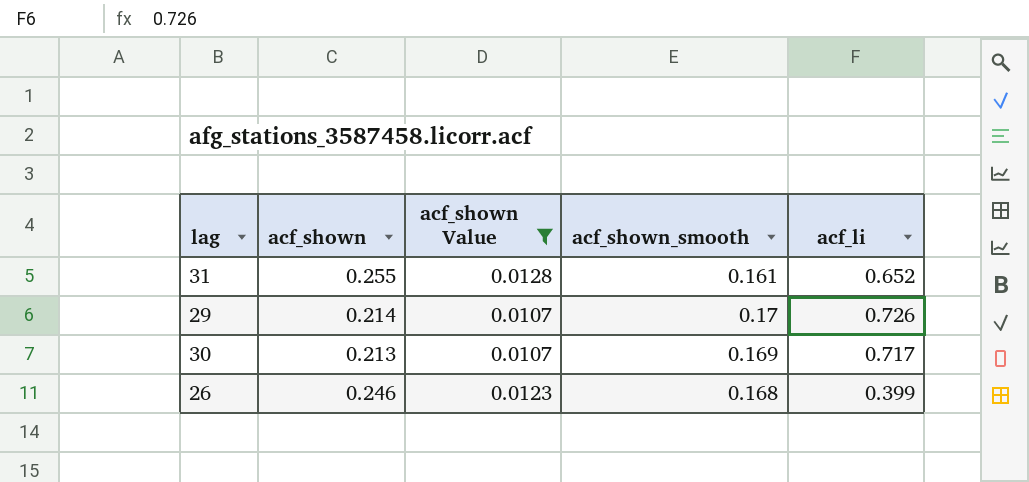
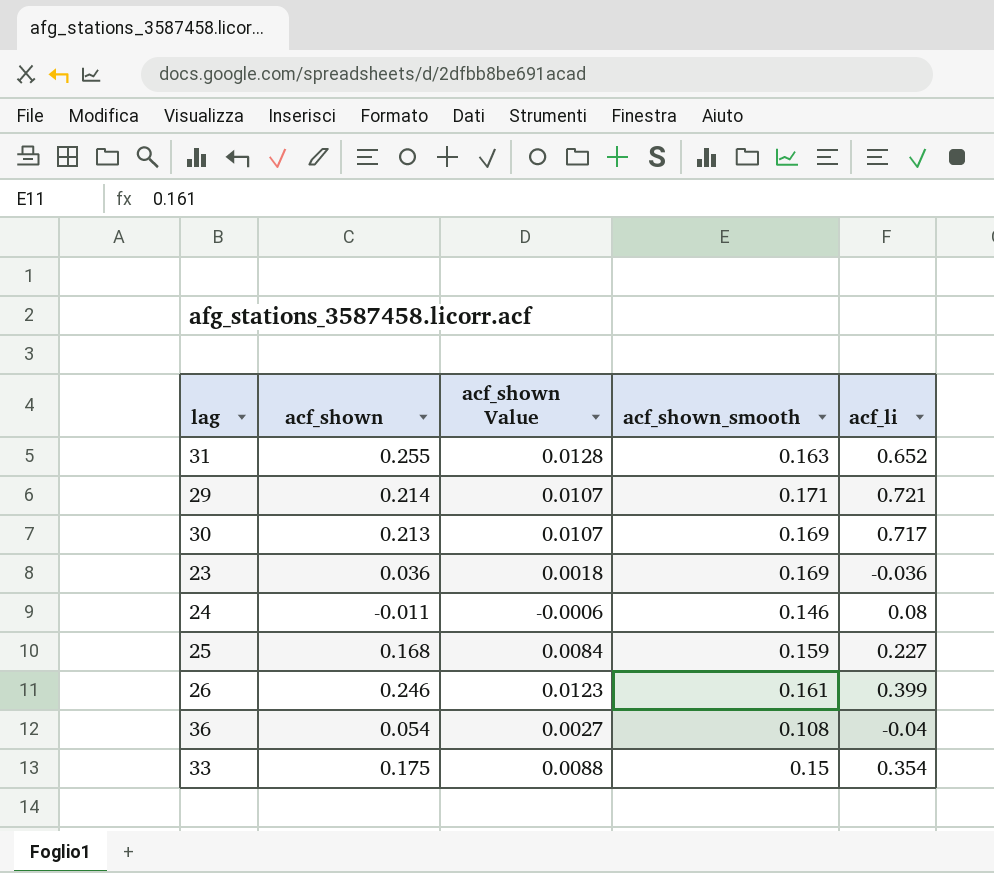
filter: acf_shown Value >= 0.0107 -> none
31 | acf_shown_smooth: 0.161 -> 0.163
29 | acf_shown_smooth: 0.17 -> 0.171
29 | acf_li: 0.726 -> 0.721
26 | acf_shown_smooth: 0.168 -> 0.161

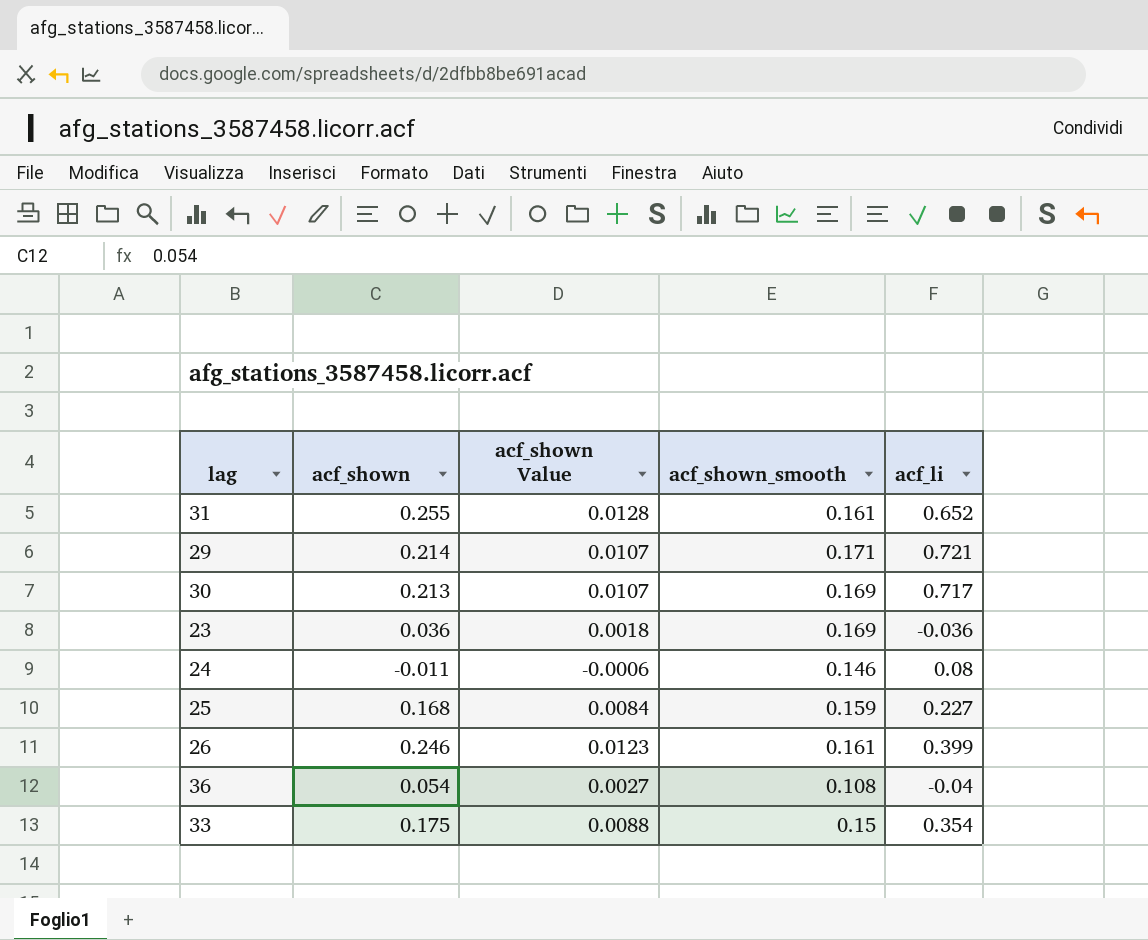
31 | acf_shown_smooth: 0.163 -> 0.161

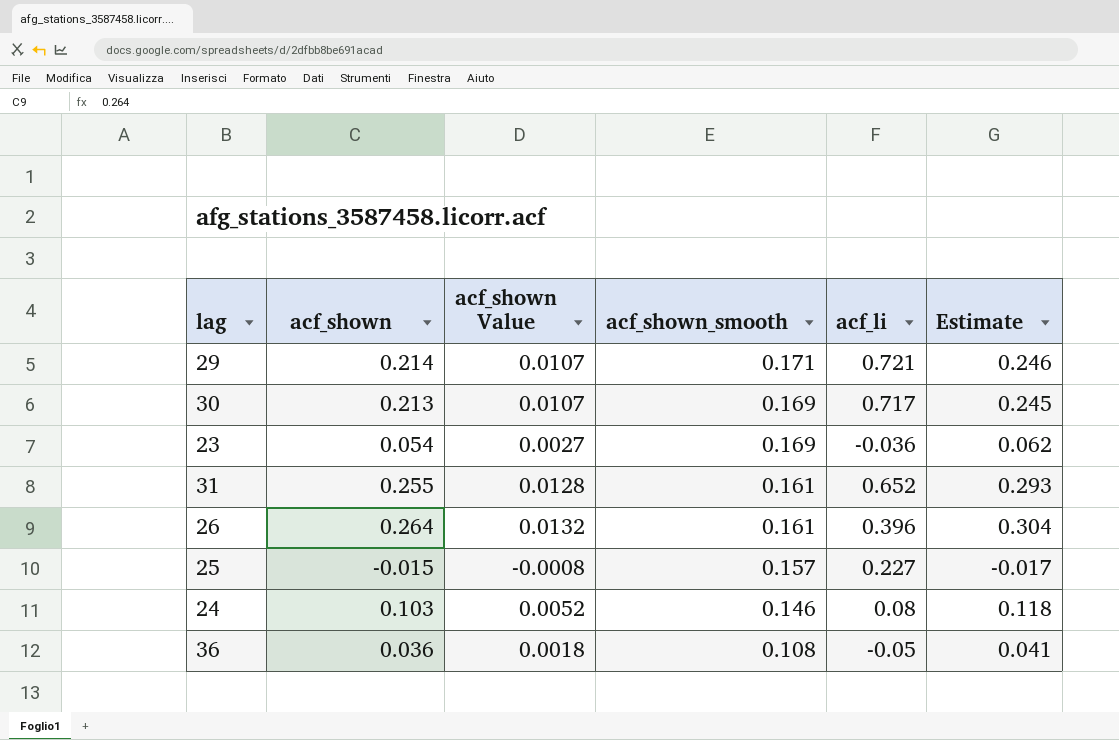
row order: none -> acf_shown_smooth descending
column Estimate | formula: none -> [acf_shown] * 1.15
row 33: 0.175 | 0.0088 | 0.15 | 0.354 -> none
23 | acf_shown: 0.036 -> 0.054
23 | acf_shown Value: 0.0018 -> 0.0027
26 | acf_shown: 0.246 -> 0.264
26 | acf_shown Value: 0.0123 -> 0.0132
26 | acf_li: 0.399 -> 0.396
25 | acf_shown: 0.168 -> -0.015
25 | acf_shown Value: 0.0084 -> -0.0008
25 | acf_shown_smooth: 0.159 -> 0.157
24 | acf_shown: -0.011 -> 0.103
24 | acf_shown Value: -0.0006 -> 0.0052
36 | acf_shown: 0.054 -> 0.036
36 | acf_shown Value: 0.0027 -> 0.0018
36 | acf_li: -0.04 -> -0.05

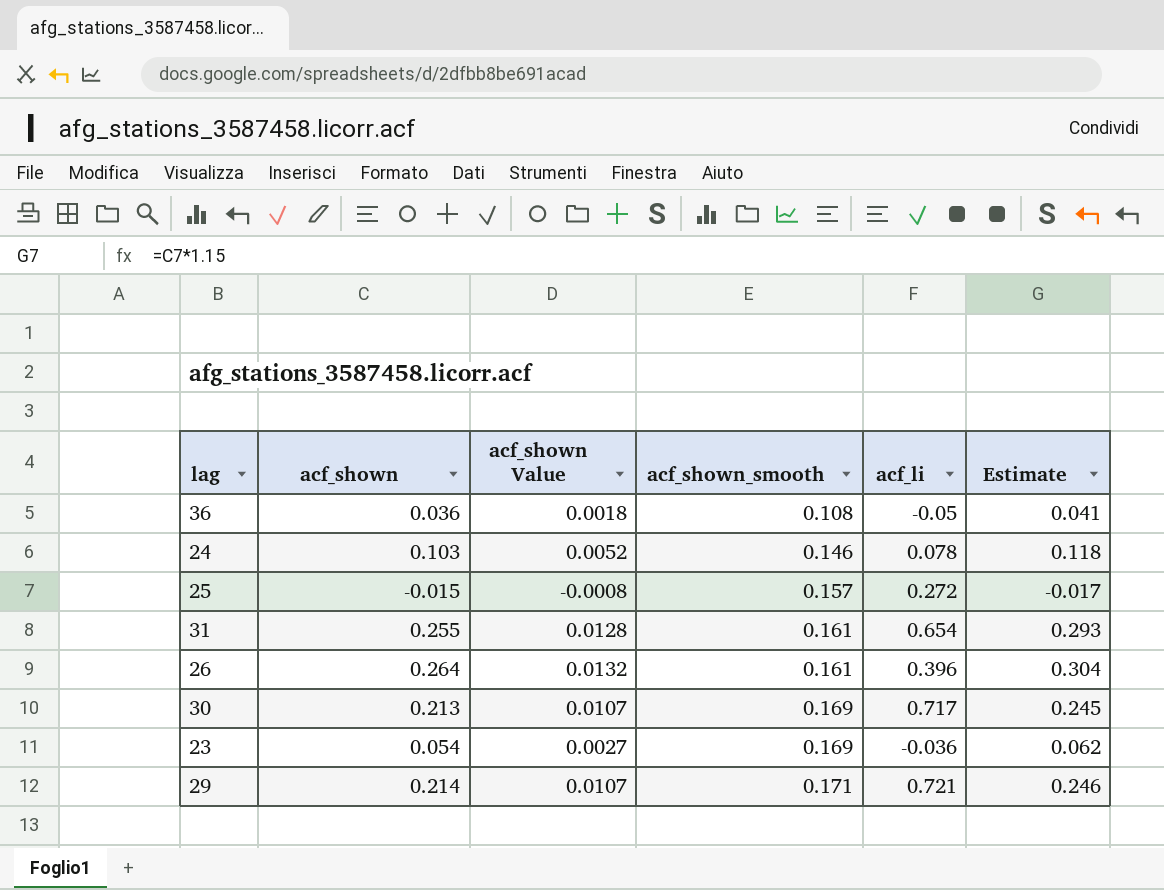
row order: acf_shown_smooth descending -> acf_shown_smooth ascending
24 | acf_li: 0.08 -> 0.078
25 | acf_li: 0.227 -> 0.272
31 | acf_li: 0.652 -> 0.654

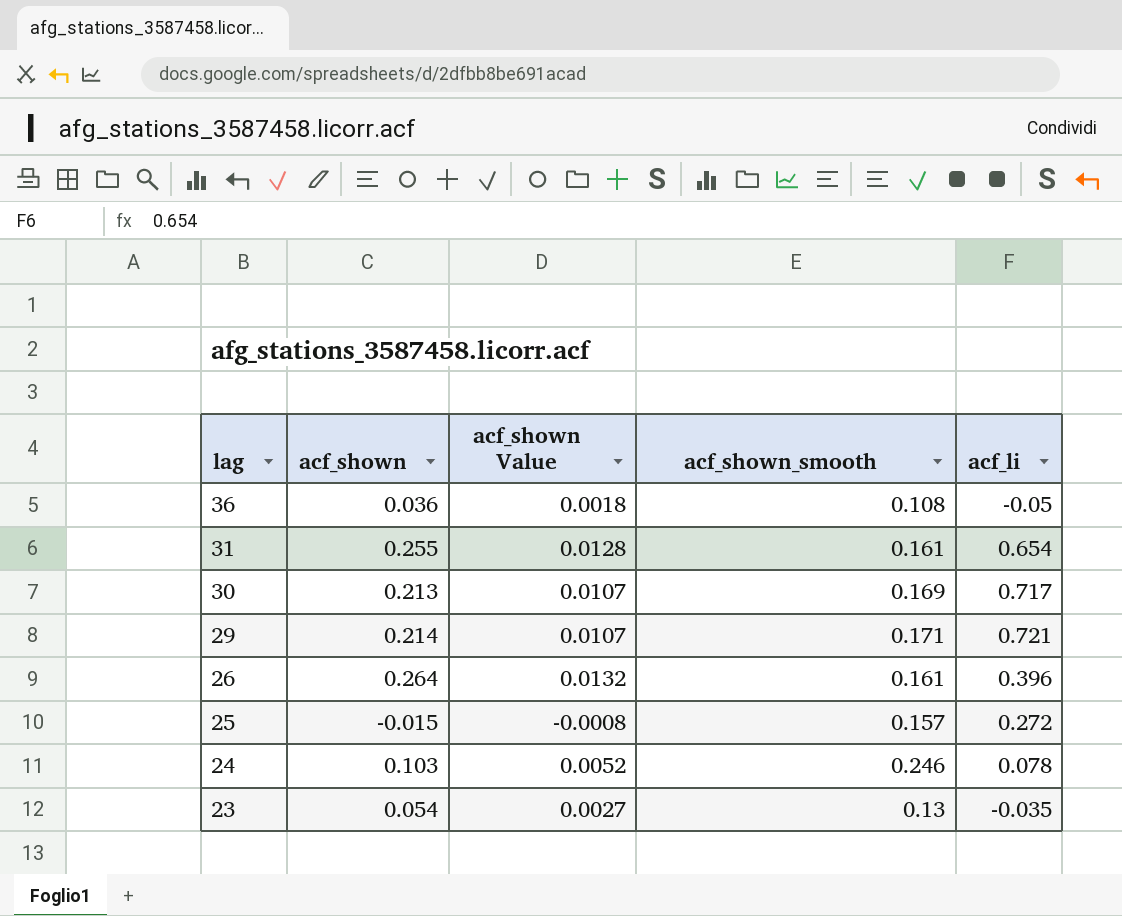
row order: acf_shown_smooth ascending -> lag descending
column Estimate | formula: [acf_shown] * 1.15 -> none
24 | acf_shown_smooth: 0.146 -> 0.246
23 | acf_shown_smooth: 0.169 -> 0.13
23 | acf_li: -0.036 -> -0.035

